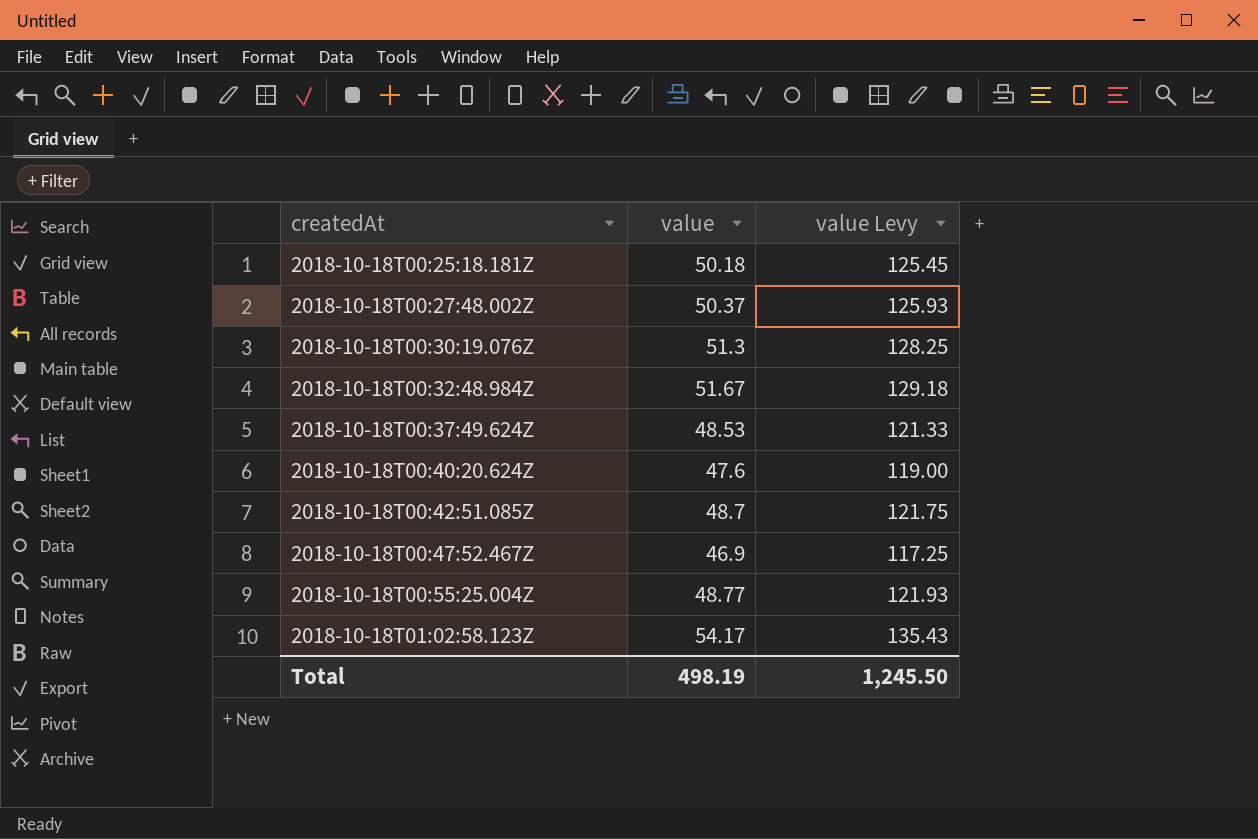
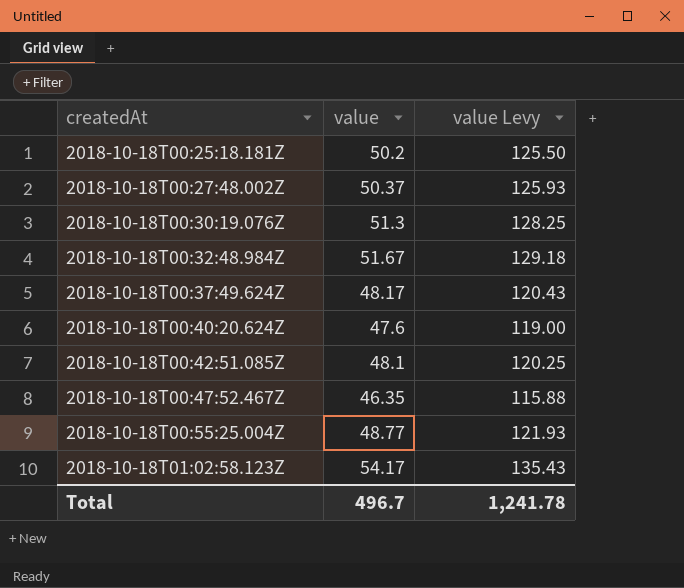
2018-10-18T00:25:18.181Z | value: 50.18 -> 50.2
2018-10-18T00:25:18.181Z | value Levy: 125.45 -> 125.50
2018-10-18T00:37:49.624Z | value: 48.53 -> 48.17
2018-10-18T00:37:49.624Z | value Levy: 121.33 -> 120.43
2018-10-18T00:42:51.085Z | value: 48.7 -> 48.1
2018-10-18T00:42:51.085Z | value Levy: 121.75 -> 120.25
2018-10-18T00:47:52.467Z | value: 46.9 -> 46.35
2018-10-18T00:47:52.467Z | value Levy: 117.25 -> 115.88
Total | value: 498.19 -> 496.7
Total | value Levy: 1,245.50 -> 1,241.78

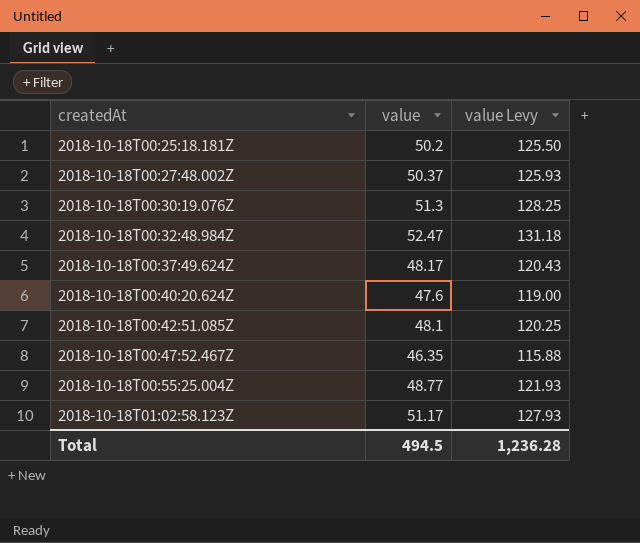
2018-10-18T00:32:48.984Z | value: 51.67 -> 52.47
2018-10-18T00:32:48.984Z | value Levy: 129.18 -> 131.18
2018-10-18T01:02:58.123Z | value: 54.17 -> 51.17
2018-10-18T01:02:58.123Z | value Levy: 135.43 -> 127.93
Total | value: 496.7 -> 494.5
Total | value Levy: 1,241.78 -> 1,236.28

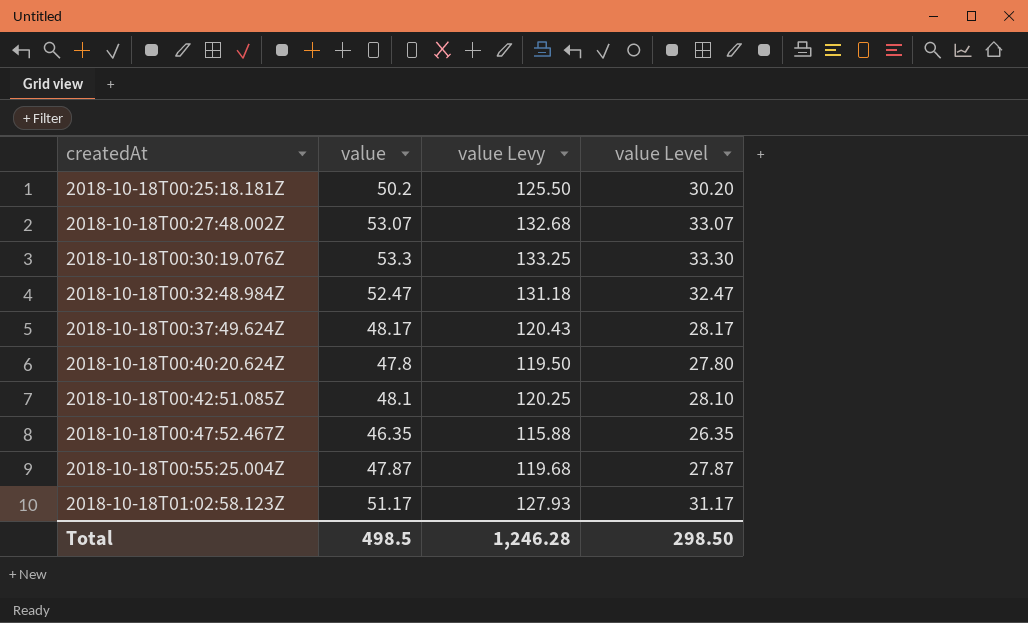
column value Level | formula: none -> [value] - 20
2018-10-18T00:27:48.002Z | value: 50.37 -> 53.07
2018-10-18T00:27:48.002Z | value Levy: 125.93 -> 132.68
2018-10-18T00:30:19.076Z | value: 51.3 -> 53.3
2018-10-18T00:30:19.076Z | value Levy: 128.25 -> 133.25
2018-10-18T00:40:20.624Z | value: 47.6 -> 47.8
2018-10-18T00:40:20.624Z | value Levy: 119.00 -> 119.50
2018-10-18T00:55:25.004Z | value: 48.77 -> 47.87
2018-10-18T00:55:25.004Z | value Levy: 121.93 -> 119.68
Total | value: 494.5 -> 498.5
Total | value Levy: 1,236.28 -> 1,246.28

